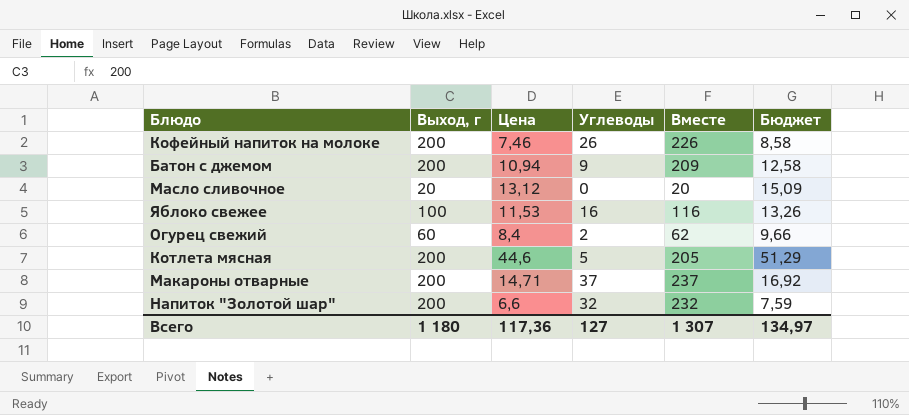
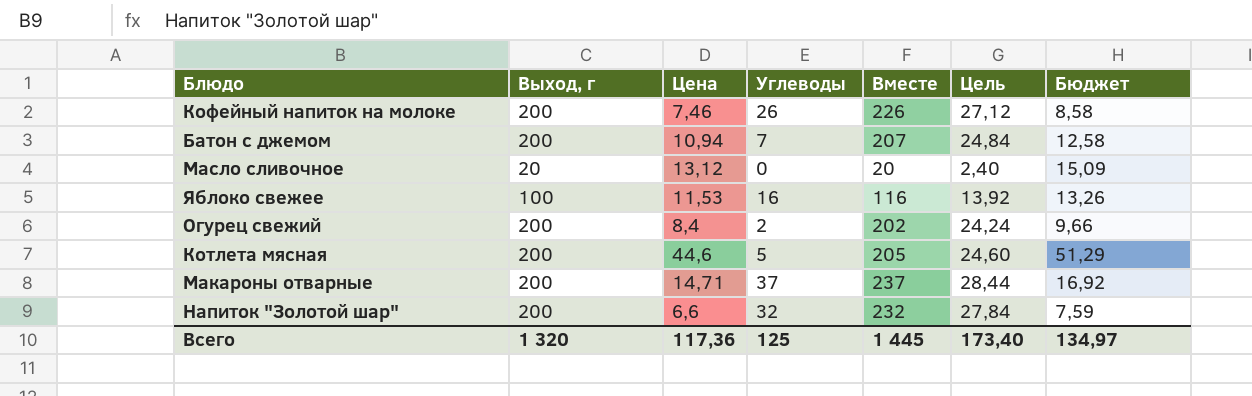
column Цель | formula: none -> [Вместе] * 0,12
Батон с джемом | Углеводы: 9 -> 7
Батон с джемом | Вместе: 209 -> 207
Огурец свежий | Выход, г: 60 -> 200
Огурец свежий | Вместе: 62 -> 202
Всего | Выход, г: 1 180 -> 1 320
Всего | Углеводы: 127 -> 125
Всего | Вместе: 1 307 -> 1 445

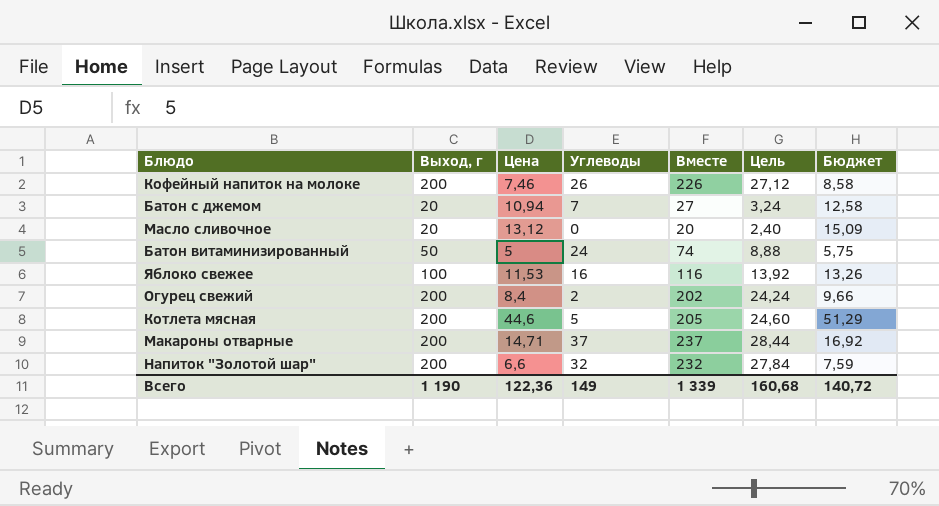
Батон с джемом | Выход, г: 200 -> 20
Батон с джемом | Вместе: 207 -> 27
Батон с джемом | Цель: 24,84 -> 3,24
row Батон витаминизированный: none -> 50 | 5 | 24 | 74 | 8,88 | 5,75
Всего | Выход, г: 1 320 -> 1 190
Всего | Цена: 117,36 -> 122,36
Всего | Углеводы: 125 -> 149
Всего | Вместе: 1 445 -> 1 339
Всего | Цель: 173,40 -> 160,68
Всего | Бюджет: 134,97 -> 140,72

